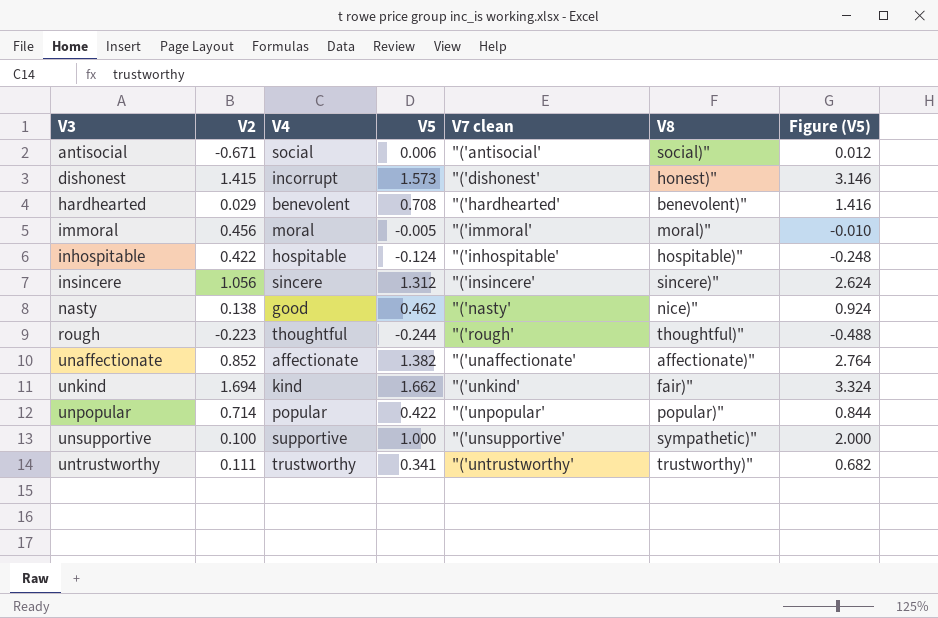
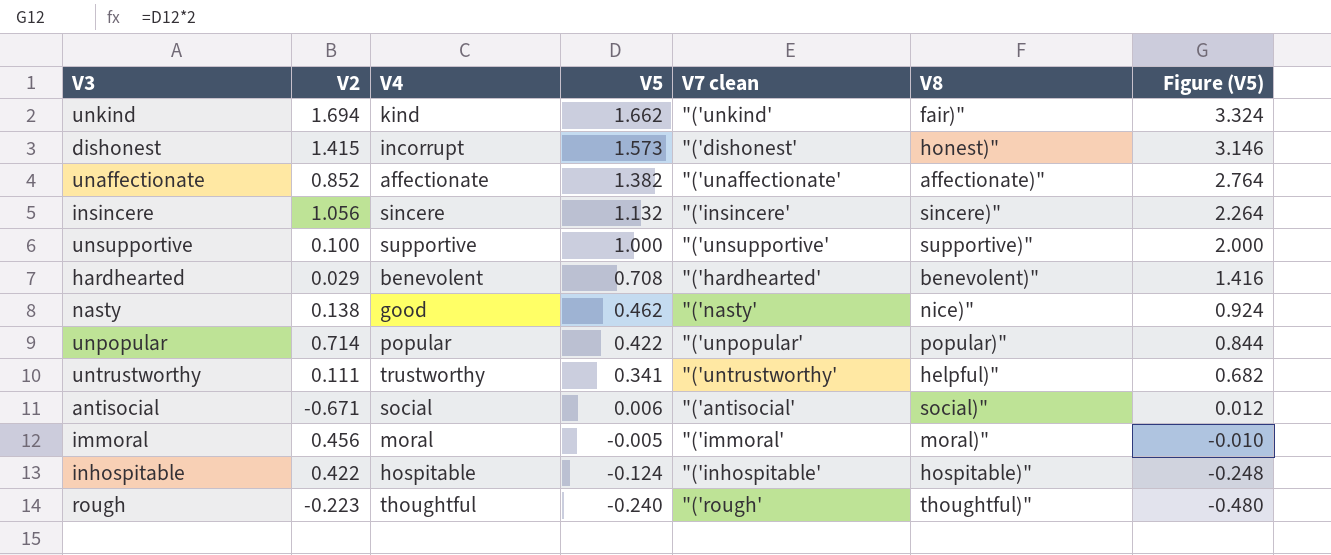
row order: V3 ascending -> V5 descending
insincere | V5: 1.312 -> 1.132
insincere | Figure (V5): 2.624 -> 2.264
unsupportive | V8: sympathetic)" -> supportive)"
untrustworthy | V8: trustworthy)" -> helpful)"
rough | V5: -0.244 -> -0.240
rough | Figure (V5): -0.488 -> -0.480

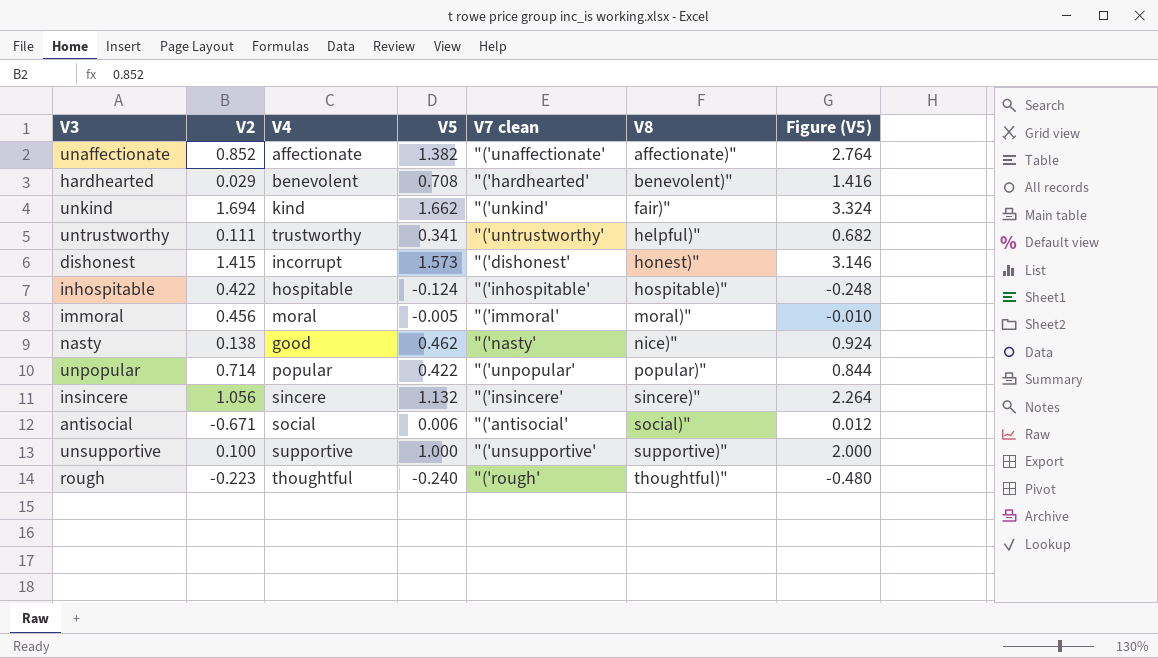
row order: V5 descending -> V8 ascending

